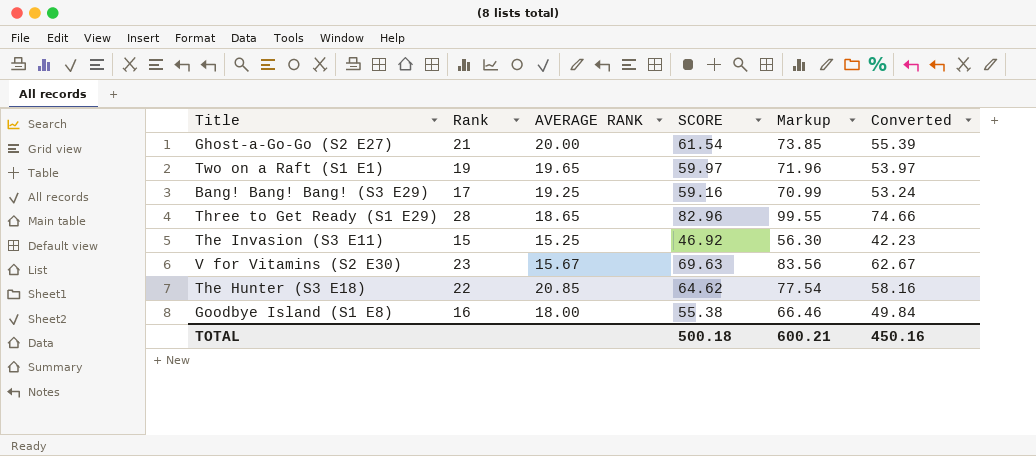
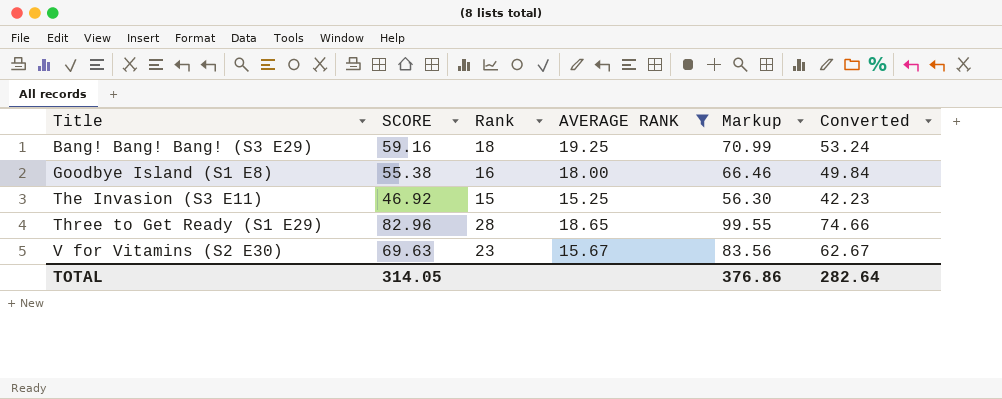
filter: none -> AVERAGE RANK <= 19.25
row order: none -> Title ascending
column SCORE | position: 4 -> 2
Bang! Bang! Bang! (S3 E29) | Rank: 17 -> 18
TOTAL | SCORE: 500.18 -> 314.05
TOTAL | Markup: 600.21 -> 376.86
TOTAL | Converted: 450.16 -> 282.64

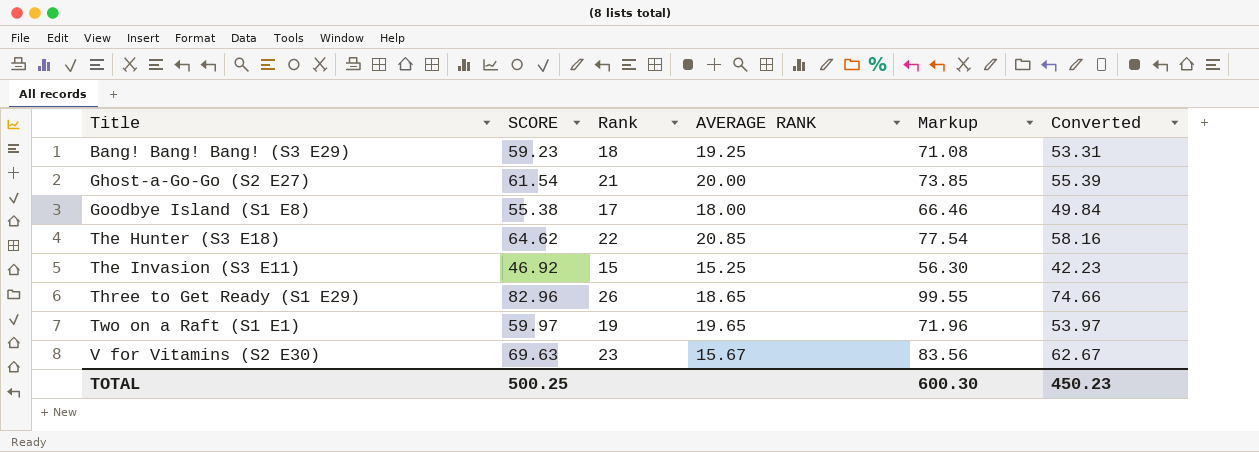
filter: AVERAGE RANK <= 19.25 -> none
Bang! Bang! Bang! (S3 E29) | SCORE: 59.16 -> 59.23
Bang! Bang! Bang! (S3 E29) | Markup: 70.99 -> 71.08
Bang! Bang! Bang! (S3 E29) | Converted: 53.24 -> 53.31
Goodbye Island (S1 E8) | Rank: 16 -> 17
Three to Get Ready (S1 E29) | Rank: 28 -> 26
TOTAL | SCORE: 314.05 -> 500.25
TOTAL | Markup: 376.86 -> 600.30
TOTAL | Converted: 282.64 -> 450.23

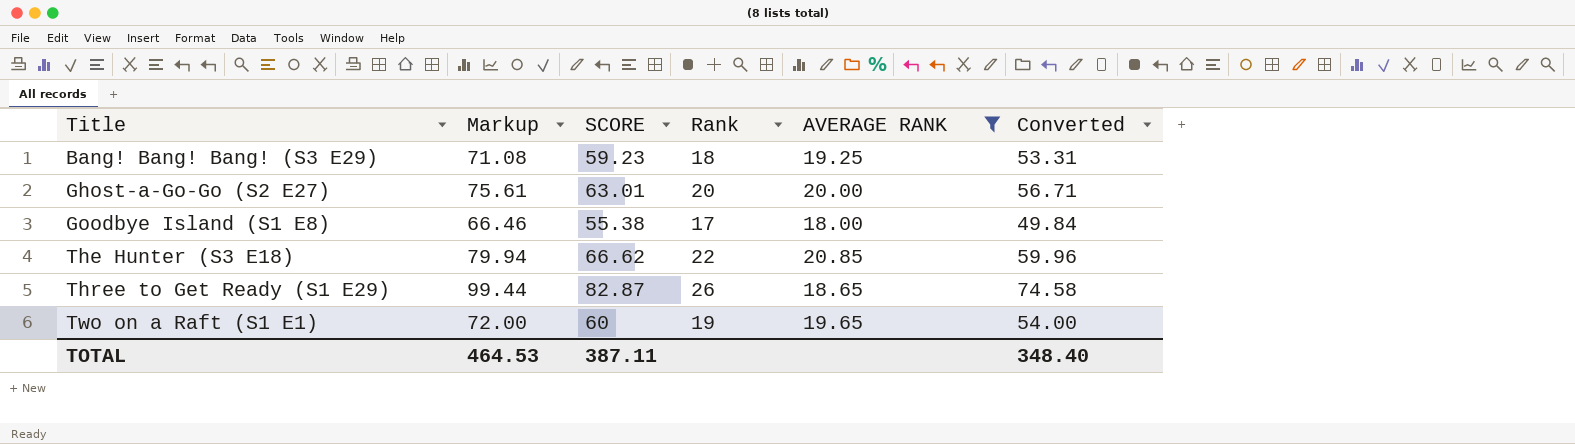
filter: none -> AVERAGE RANK >= 18.00
column Markup | position: 5 -> 2
Ghost-a-Go-Go (S2 E27) | Markup: 73.85 -> 75.61
Ghost-a-Go-Go (S2 E27) | SCORE: 61.54 -> 63.01
Ghost-a-Go-Go (S2 E27) | Rank: 21 -> 20
Ghost-a-Go-Go (S2 E27) | Converted: 55.39 -> 56.71
The Hunter (S3 E18) | Markup: 77.54 -> 79.94
The Hunter (S3 E18) | SCORE: 64.62 -> 66.62
The Hunter (S3 E18) | Converted: 58.16 -> 59.96
Three to Get Ready (S1 E29) | Markup: 99.55 -> 99.44
Three to Get Ready (S1 E29) | SCORE: 82.96 -> 82.87
Three to Get Ready (S1 E29) | Converted: 74.66 -> 74.58
Two on a Raft (S1 E1) | Markup: 71.96 -> 72.00
Two on a Raft (S1 E1) | SCORE: 59.97 -> 60
Two on a Raft (S1 E1) | Converted: 53.97 -> 54.00
TOTAL | Markup: 600.30 -> 464.53
TOTAL | SCORE: 500.25 -> 387.11
TOTAL | Converted: 450.23 -> 348.40

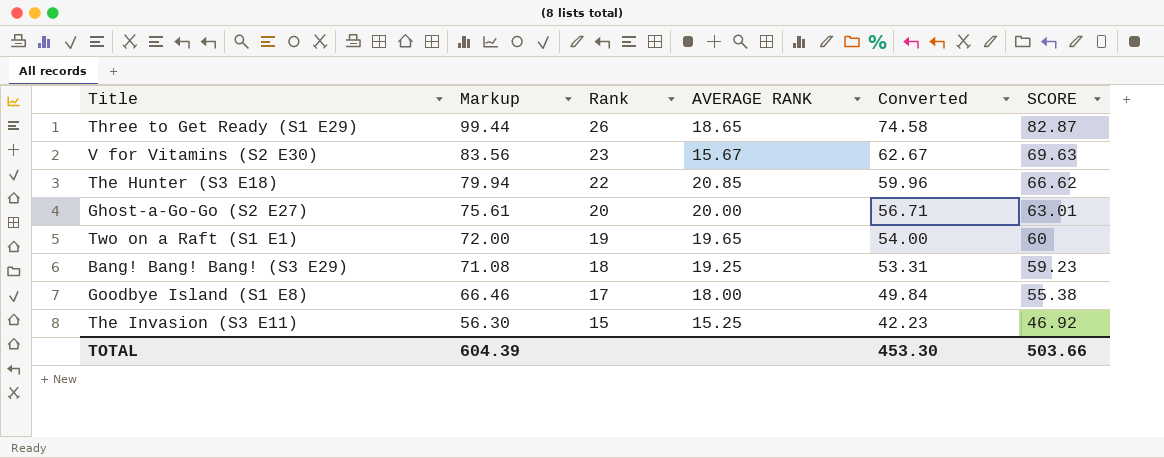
filter: AVERAGE RANK >= 18.00 -> none
row order: Title ascending -> Markup descending
column SCORE | position: 3 -> 6
TOTAL | Markup: 464.53 -> 604.39
TOTAL | Converted: 348.40 -> 453.30
TOTAL | SCORE: 387.11 -> 503.66

